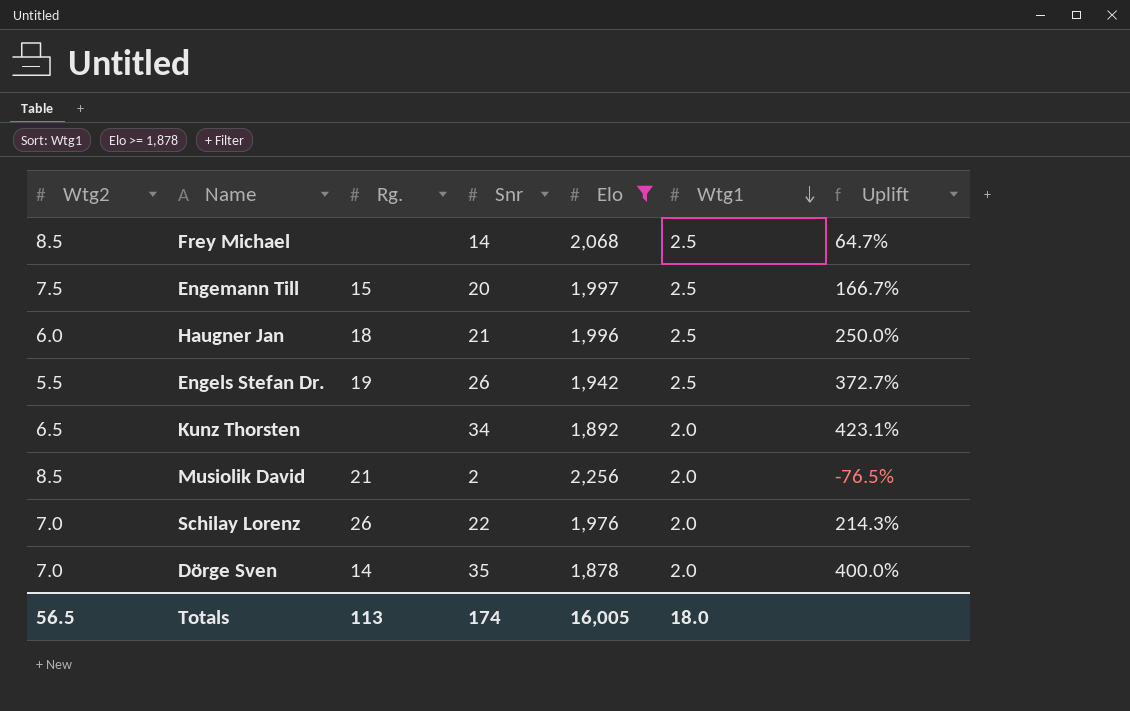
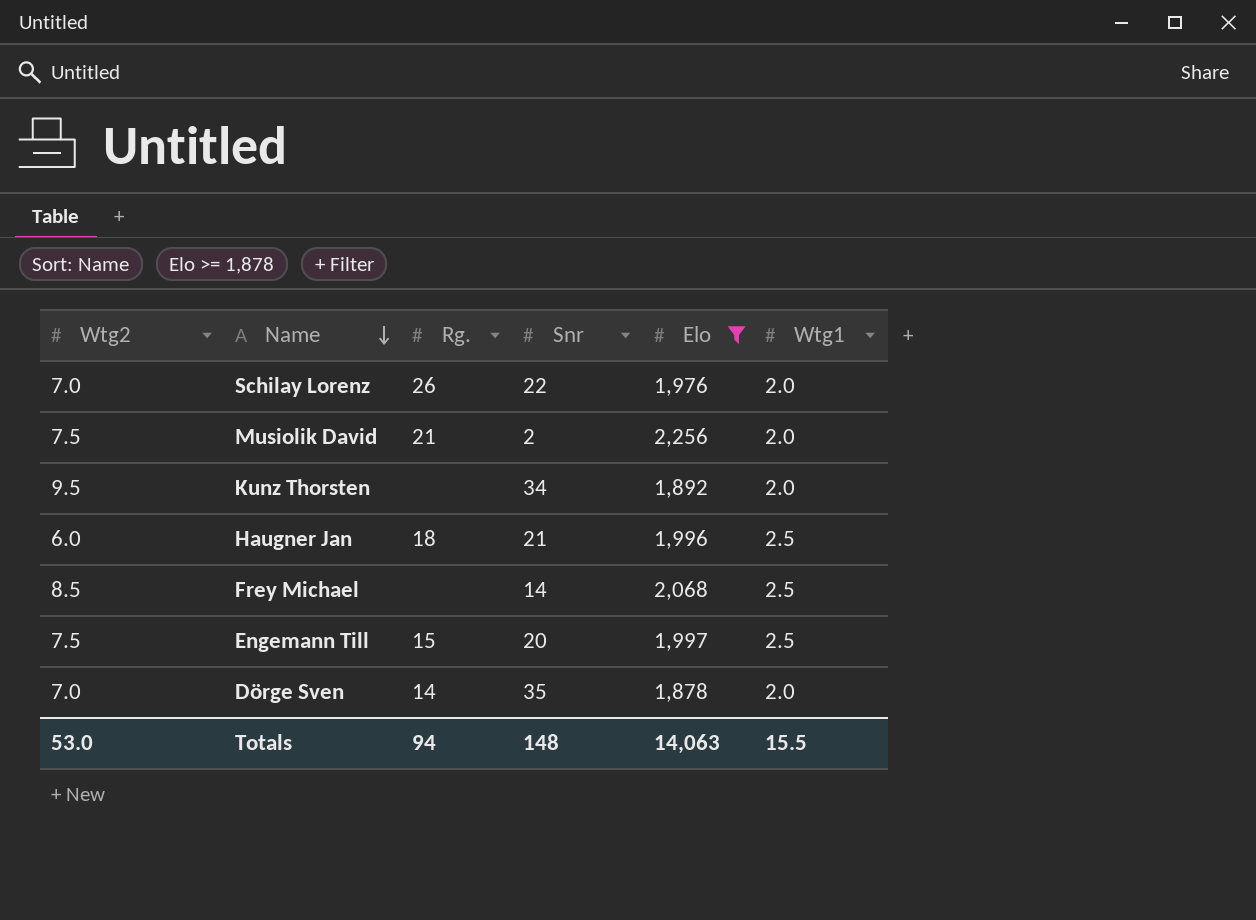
row order: Wtg1 descending -> Name descending
column Uplift | formula: ([Snr] - [Wtg2]) / [Wtg2] -> none
row Engels Stefan Dr.: 5.5 | 19 | 26 | 1,942 | 2.5 | 372.7% -> none
Musiolik David | Wtg2: 8.5 -> 7.5
Kunz Thorsten | Wtg2: 6.5 -> 9.5
Totals | Wtg2: 56.5 -> 53.0
Totals | Rg.: 113 -> 94
Totals | Snr: 174 -> 148
Totals | Elo: 16,005 -> 14,063
Totals | Wtg1: 18.0 -> 15.5

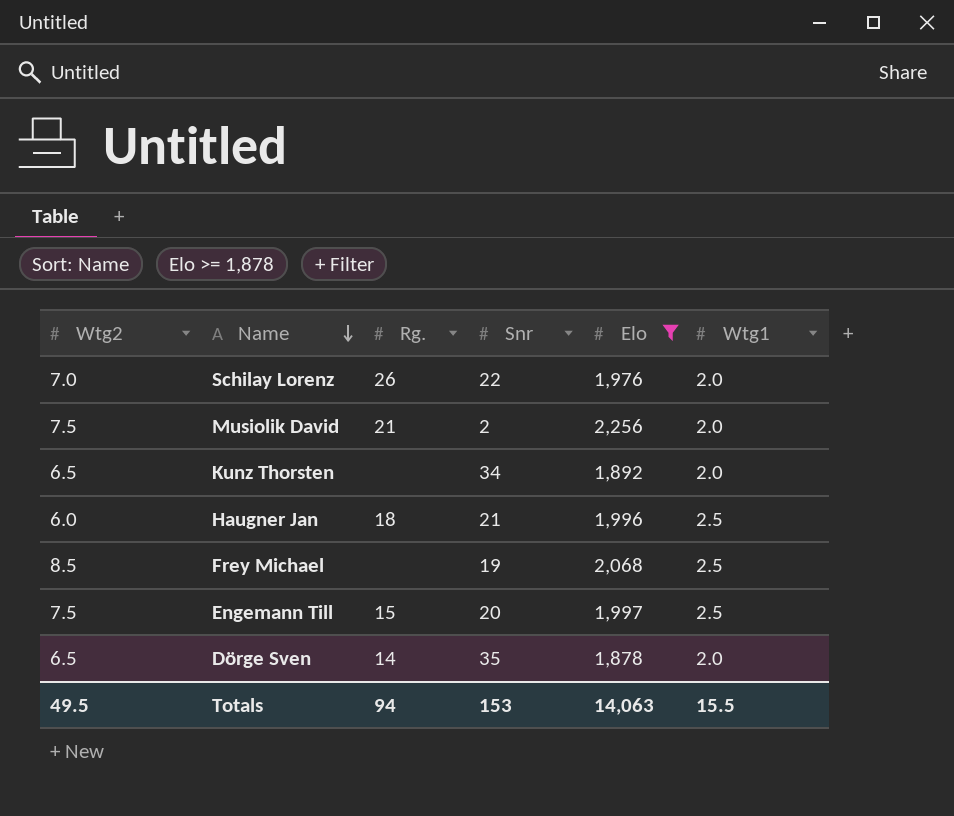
Kunz Thorsten | Wtg2: 9.5 -> 6.5
Frey Michael | Snr: 14 -> 19
Dörge Sven | Wtg2: 7.0 -> 6.5
Totals | Wtg2: 53.0 -> 49.5
Totals | Snr: 148 -> 153

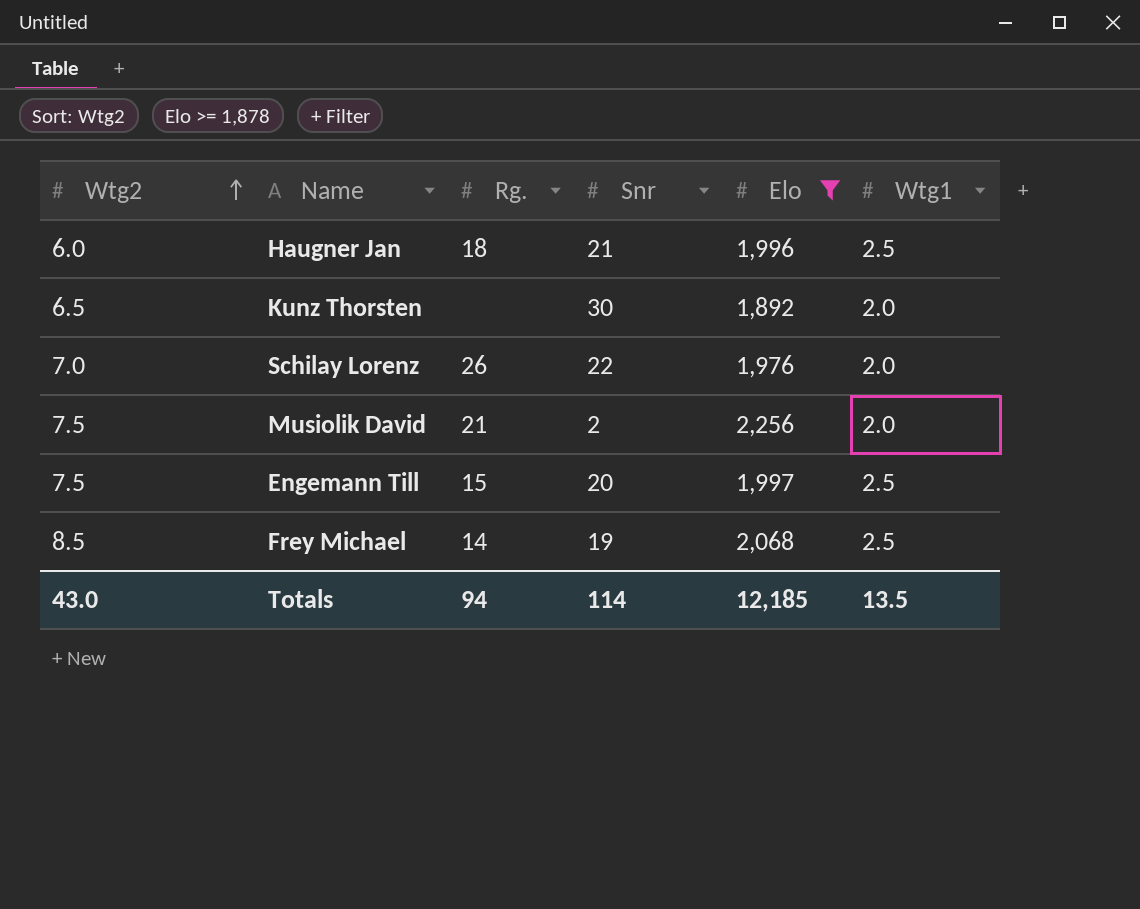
row order: Name descending -> Wtg2 ascending
row Dörge Sven: 6.5 | 14 | 35 | 1,878 | 2.0 -> none
Kunz Thorsten | Snr: 34 -> 30
Frey Michael | Rg.: none -> 14
Totals | Wtg2: 49.5 -> 43.0
Totals | Snr: 153 -> 114
Totals | Elo: 14,063 -> 12,185
Totals | Wtg1: 15.5 -> 13.5

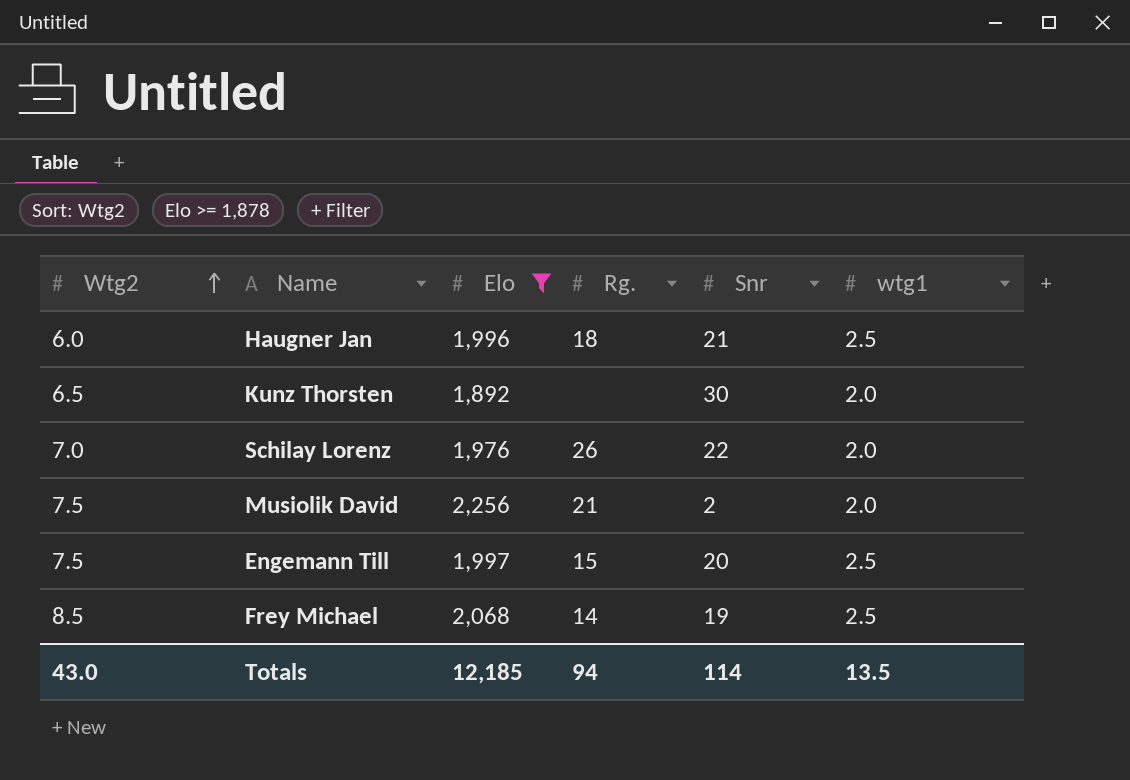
column Elo | position: 5 -> 3
column name: Wtg1 -> wtg1

